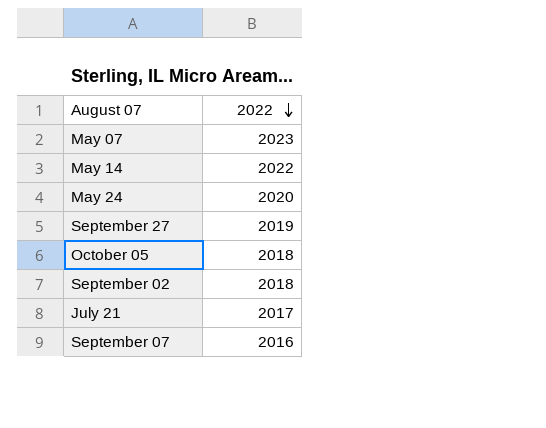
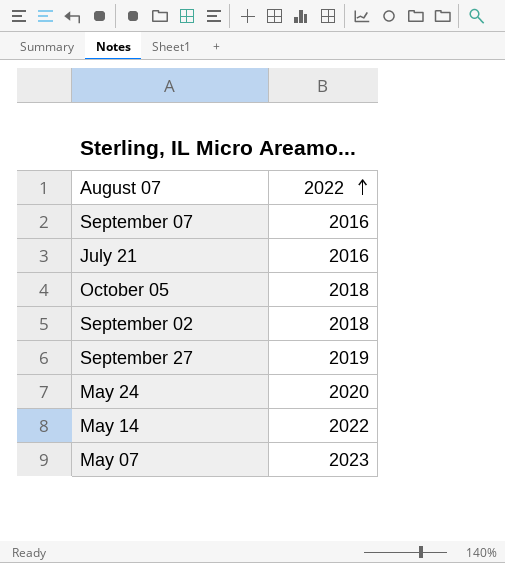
row order: 2022 descending -> 2022 ascending
July 21 | 2022: 2017 -> 2016

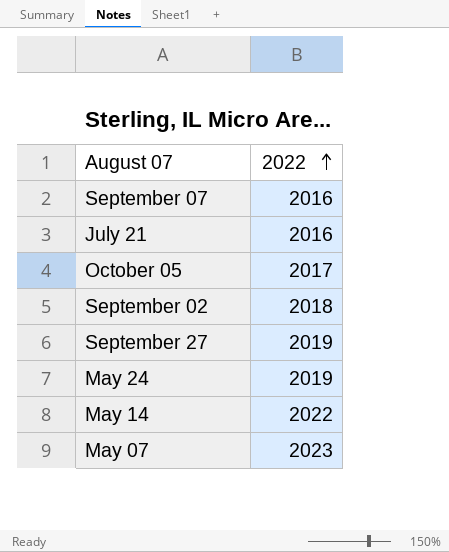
October 05 | 2022: 2018 -> 2017
May 24 | 2022: 2020 -> 2019

